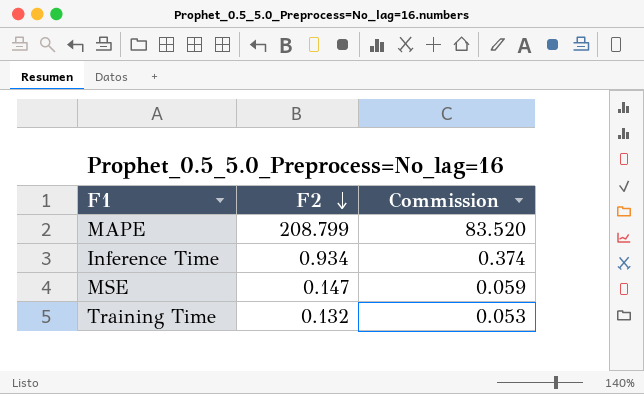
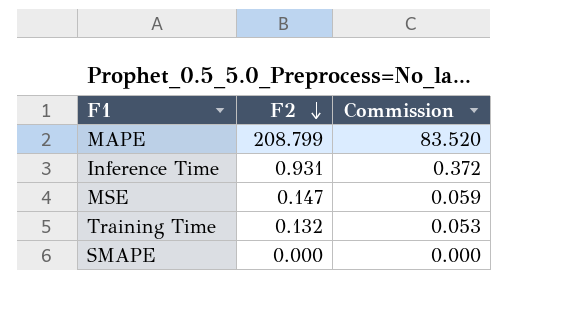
Inference Time | F2: 0.934 -> 0.931
Inference Time | Commission: 0.374 -> 0.372
row SMAPE: none -> 0.000 | 0.000

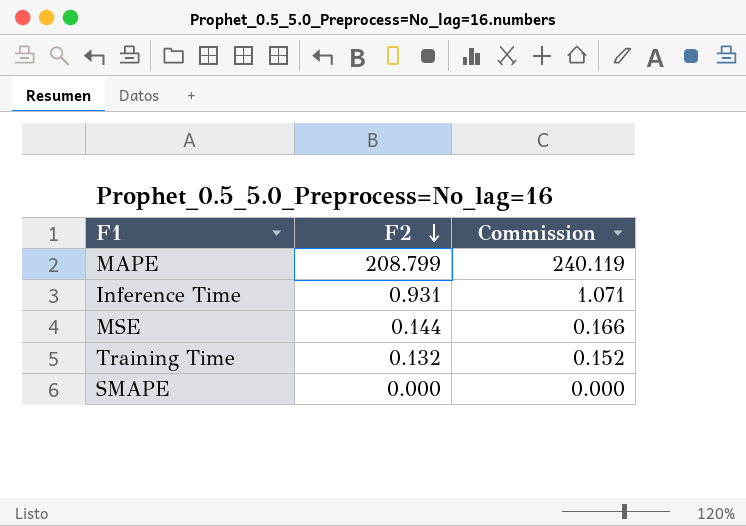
column Commission | formula: [F2] * 0.4 -> [F2] * 1.15
MSE | F2: 0.147 -> 0.144

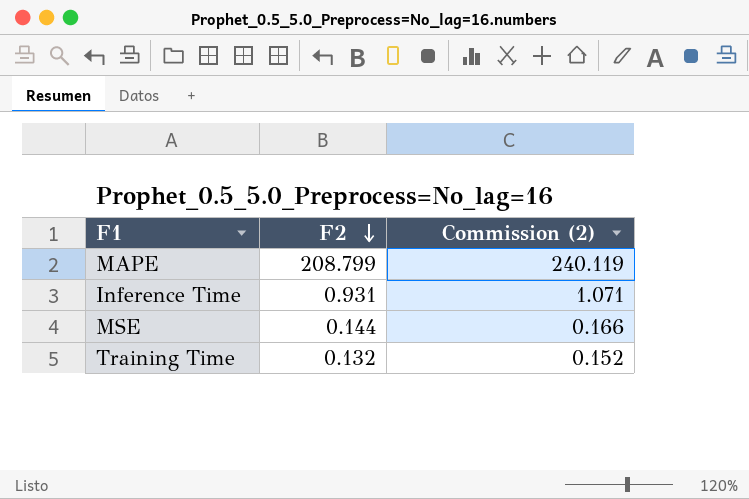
column name: Commission -> Commission (2)
row SMAPE: 0.000 | 0.000 -> none

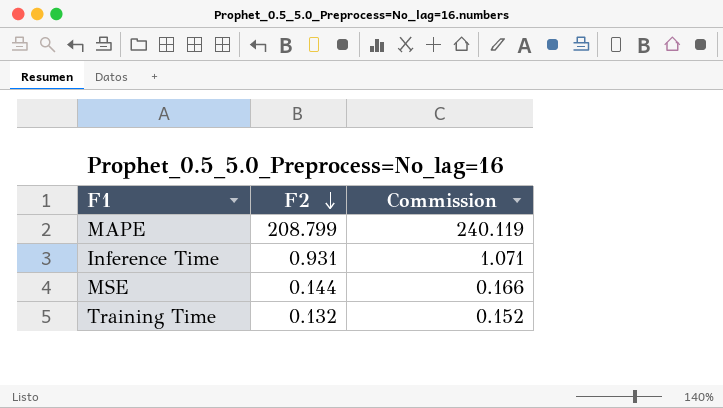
column name: Commission (2) -> Commission

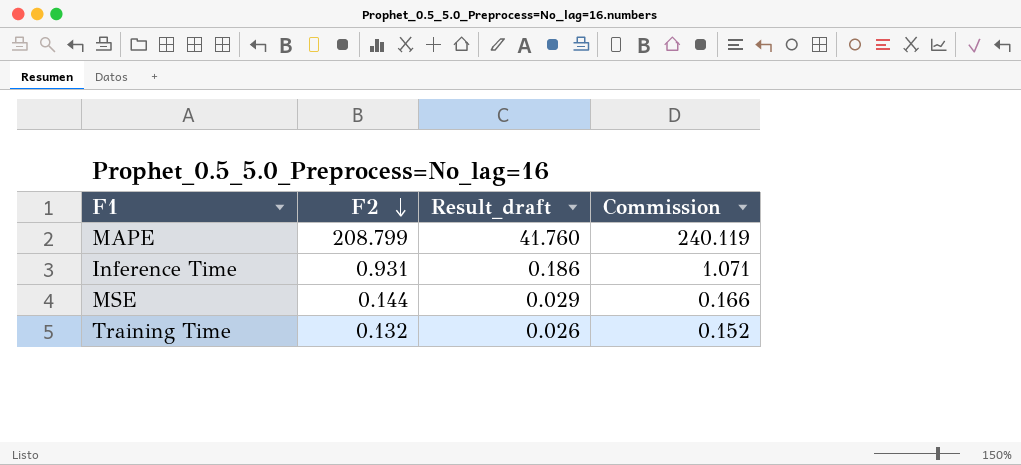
column Result_draft | formula: none -> [F2] * 0.2

